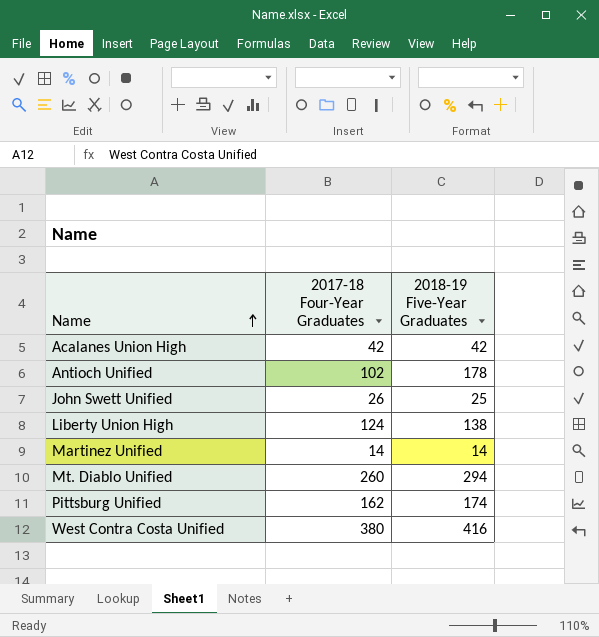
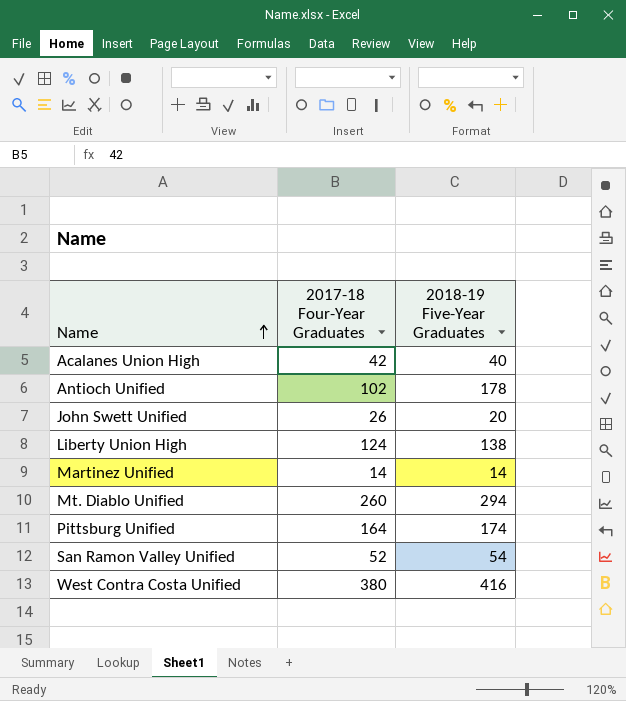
Acalanes Union High | 2018-19 Five-Year Graduates: 42 -> 40
John Swett Unified | 2018-19 Five-Year Graduates: 25 -> 20
Pittsburg Unified | 2017-18 Four-Year Graduates: 162 -> 164
row San Ramon Valley Unified: none -> 52 | 54

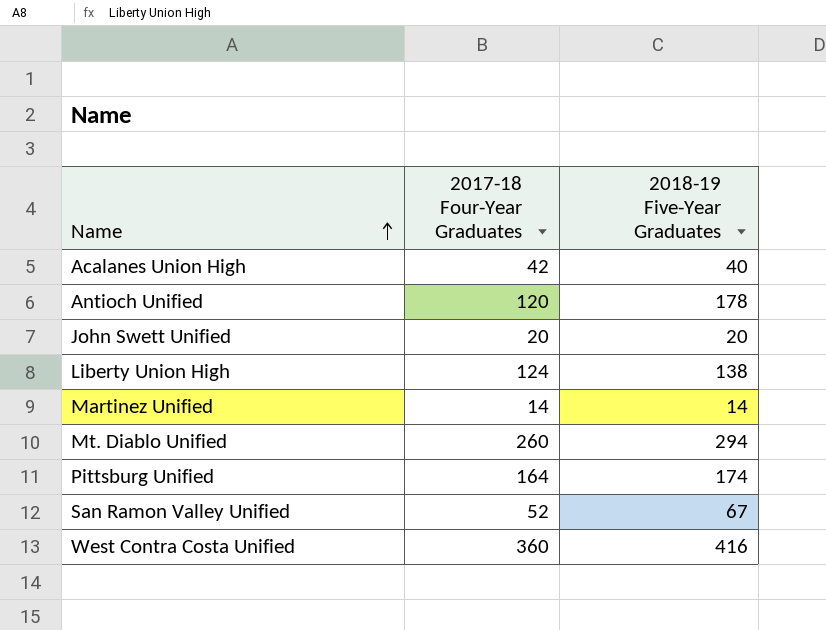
Antioch Unified | 2017-18 Four-Year Graduates: 102 -> 120
John Swett Unified | 2017-18 Four-Year Graduates: 26 -> 20
San Ramon Valley Unified | 2018-19 Five-Year Graduates: 54 -> 67
West Contra Costa Unified | 2017-18 Four-Year Graduates: 380 -> 360

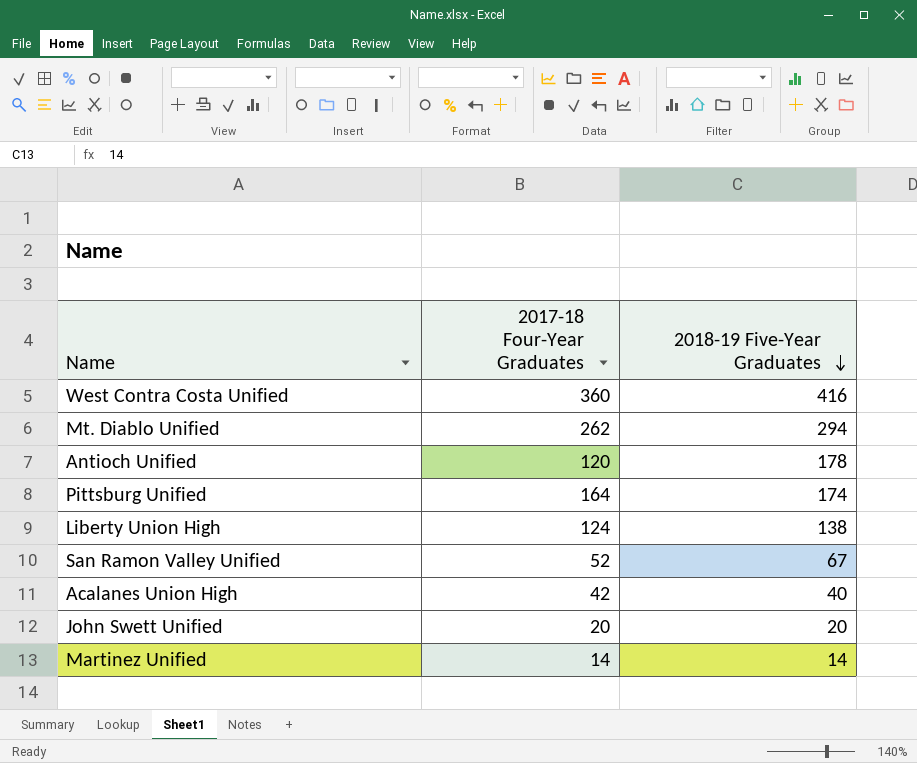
row order: Name ascending -> 2018-19 Five-Year Graduates descending
Mt. Diablo Unified | 2017-18 Four-Year Graduates: 260 -> 262

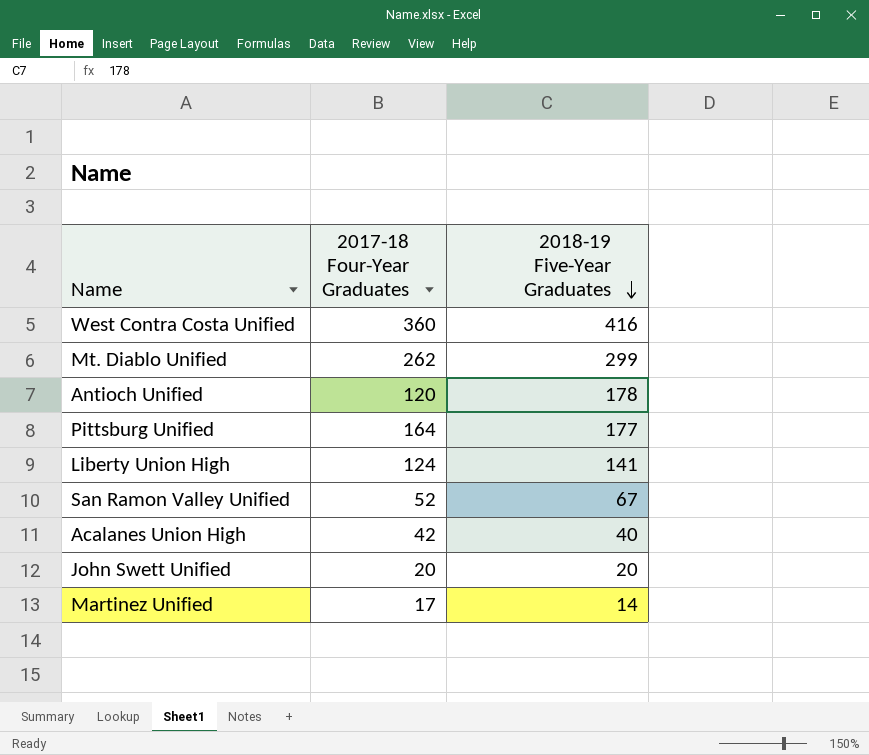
Mt. Diablo Unified | 2018-19 Five-Year Graduates: 294 -> 299
Pittsburg Unified | 2018-19 Five-Year Graduates: 174 -> 177
Liberty Union High | 2018-19 Five-Year Graduates: 138 -> 141
Martinez Unified | 2017-18 Four-Year Graduates: 14 -> 17

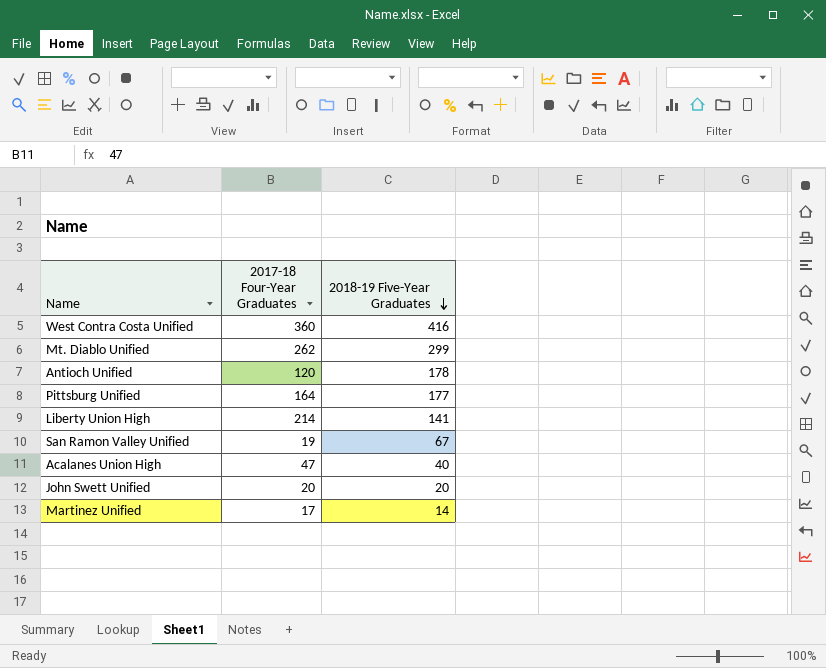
Liberty Union High | 2017-18 Four-Year Graduates: 124 -> 214
San Ramon Valley Unified | 2017-18 Four-Year Graduates: 52 -> 19
Acalanes Union High | 2017-18 Four-Year Graduates: 42 -> 47

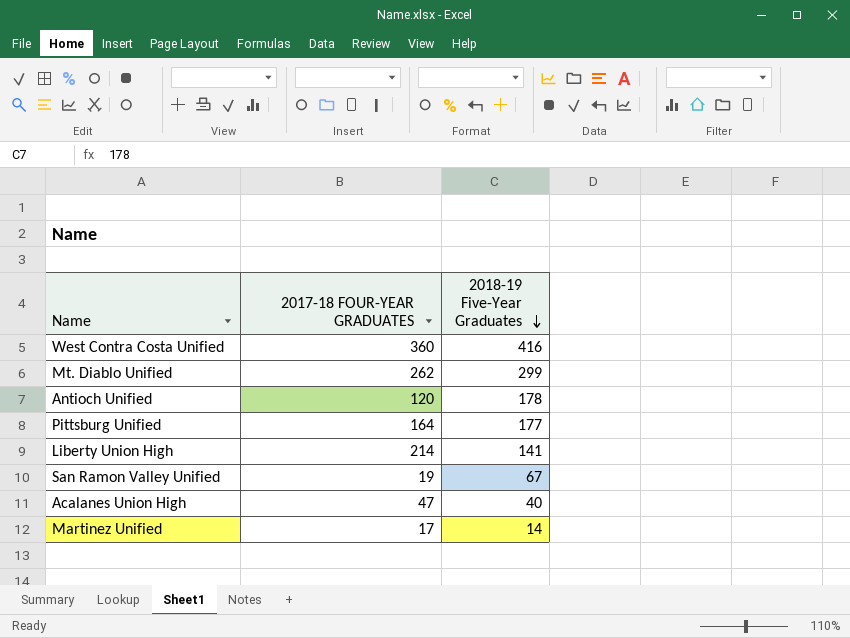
column name: 2017-18 Four-Year Graduates -> 2017-18 FOUR-YEAR GRADUATES
row John Swett Unified: 20 | 20 -> none

